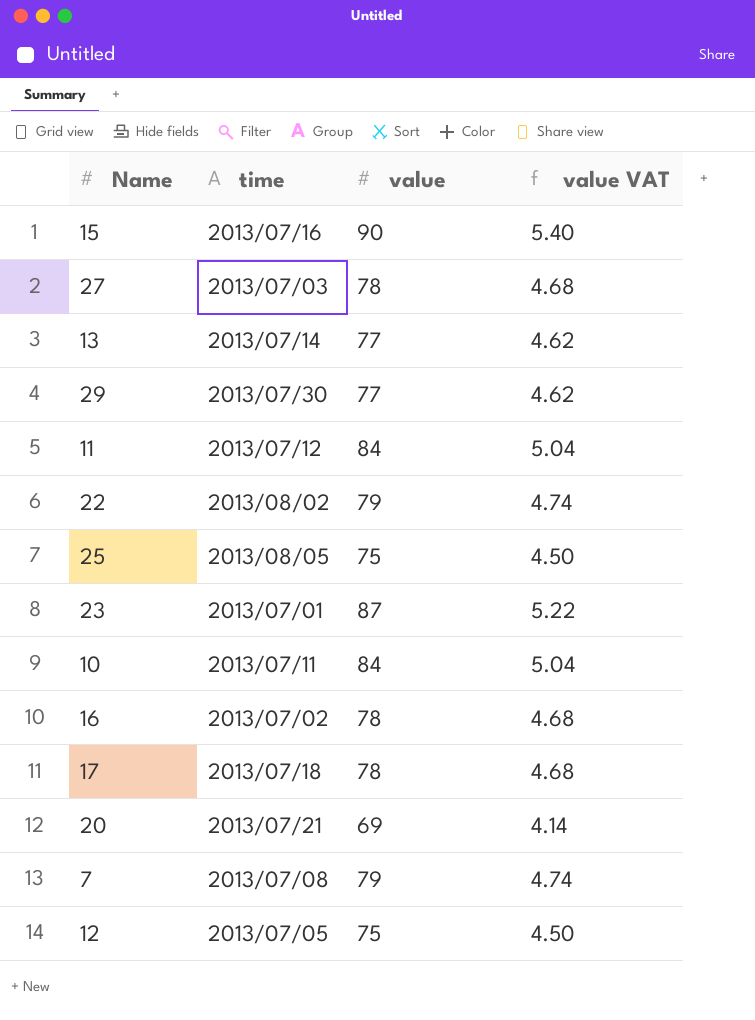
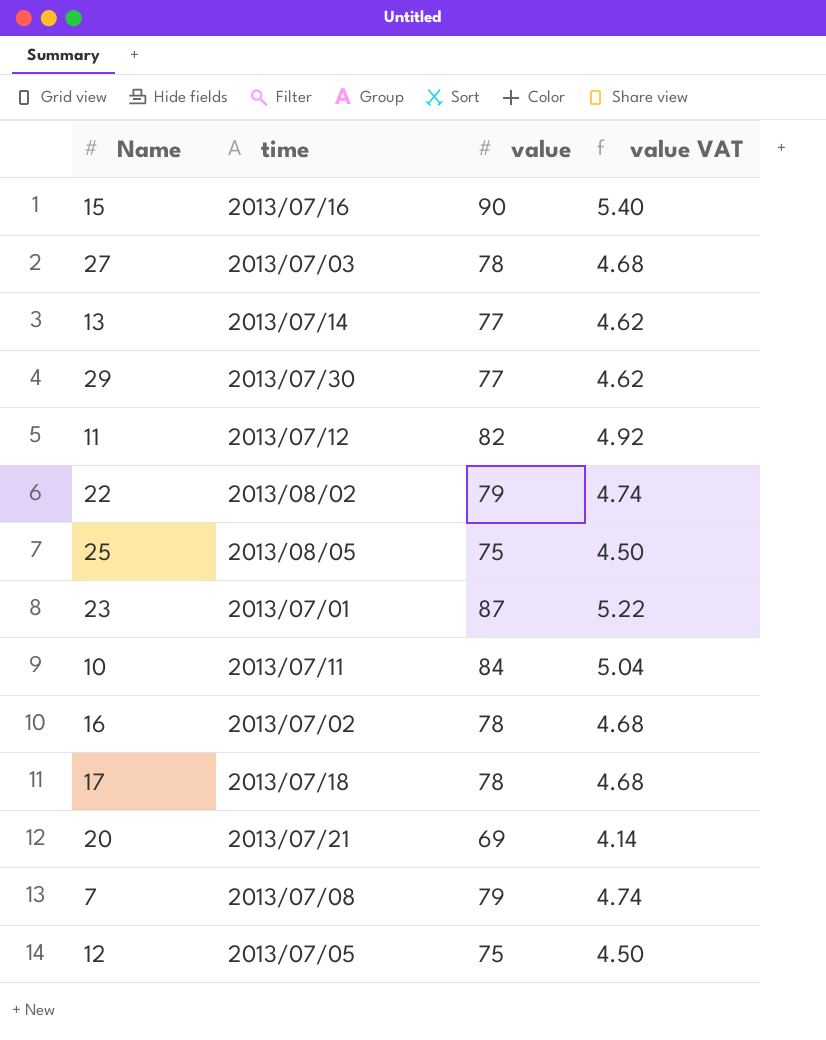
11 | value: 84 -> 82
11 | value VAT: 5.04 -> 4.92

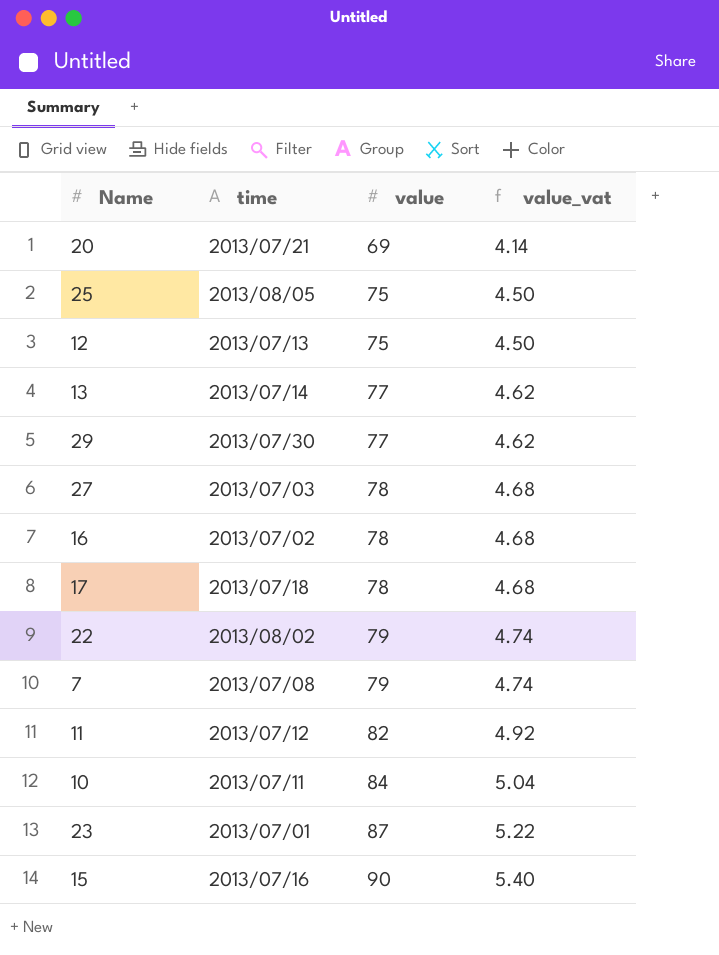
row order: none -> value ascending
column name: value VAT -> value_vat
12 | time: 2013/07/05 -> 2013/07/13

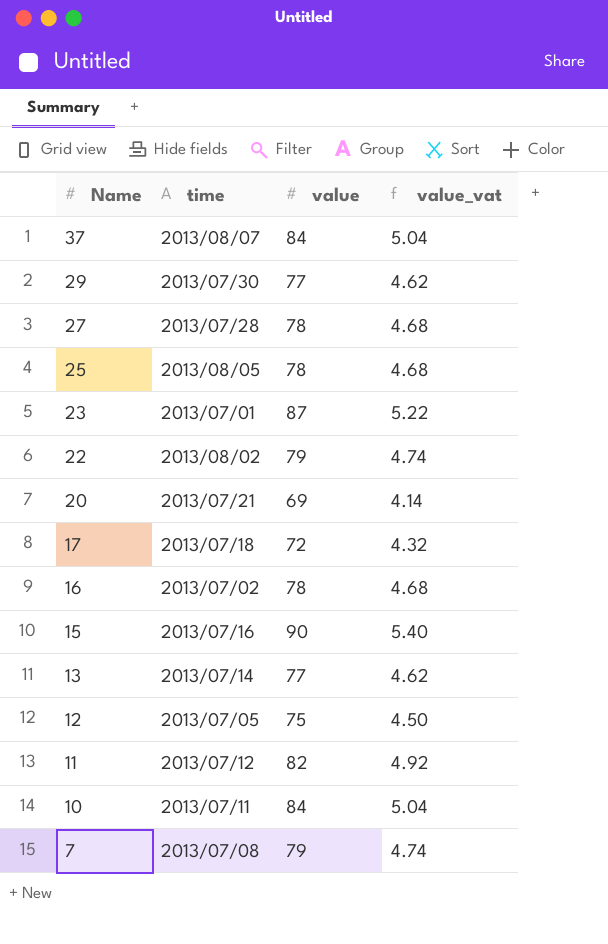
row order: value ascending -> Name descending
row 37: none -> 2013/08/07 | 84 | 5.04
27 | time: 2013/07/03 -> 2013/07/28
25 | value: 75 -> 78
25 | value_vat: 4.50 -> 4.68
17 | value: 78 -> 72
17 | value_vat: 4.68 -> 4.32
12 | time: 2013/07/13 -> 2013/07/05

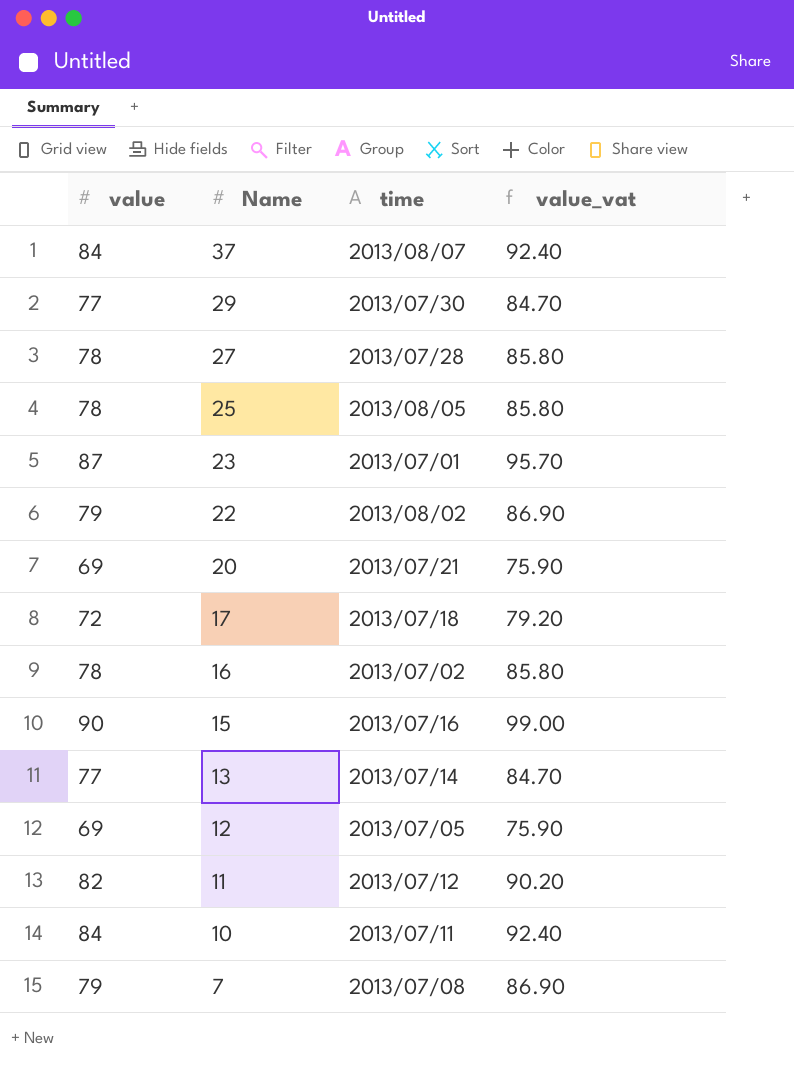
column value | position: 3 -> 1
column value_vat | formula: [value] * 0.06 -> [value] * 1.1
12 | value: 75 -> 69

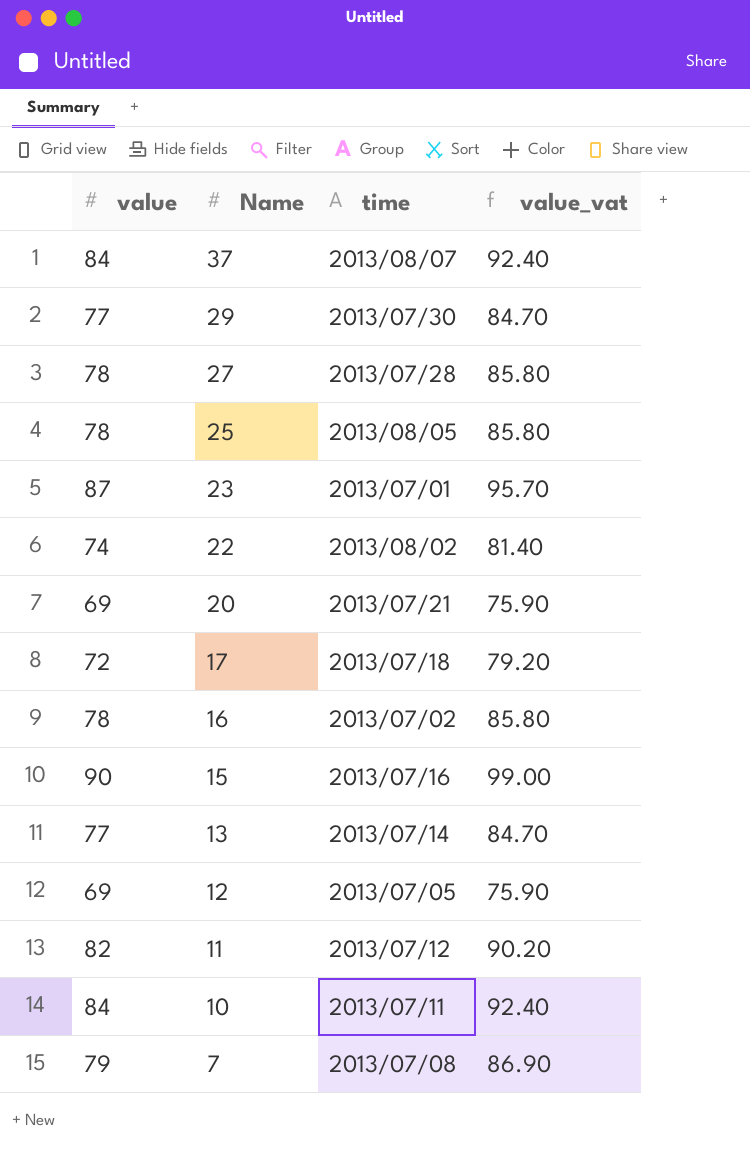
22 | value: 79 -> 74
22 | value_vat: 86.90 -> 81.40

